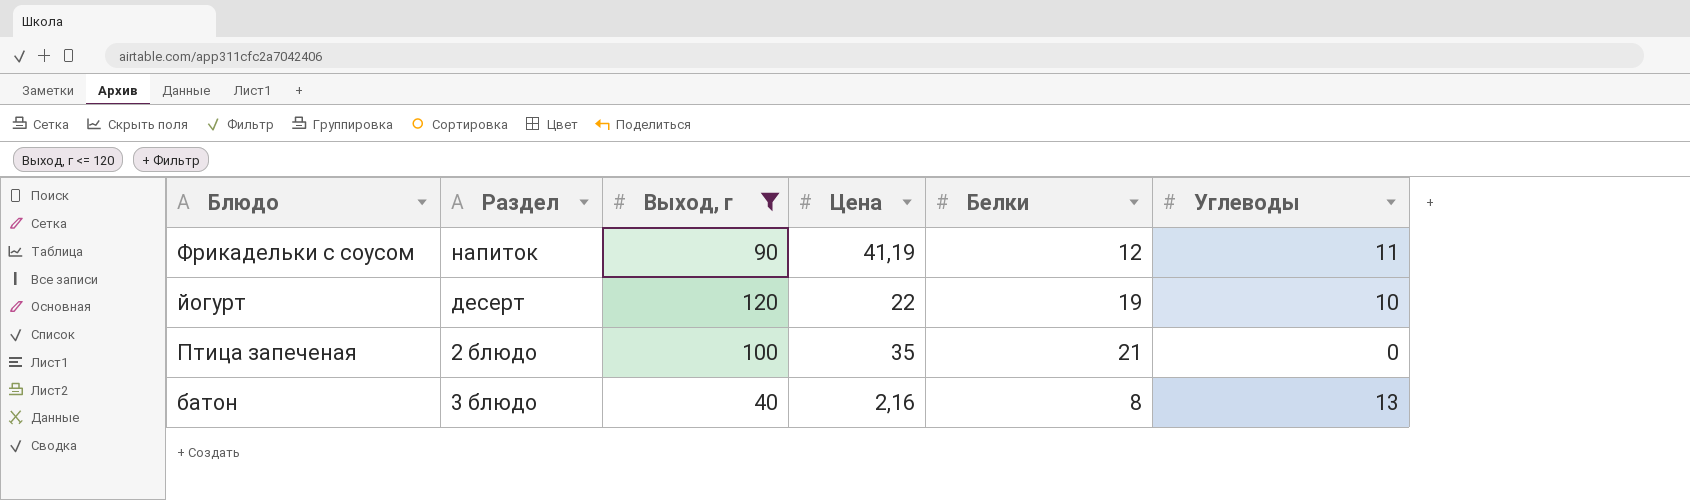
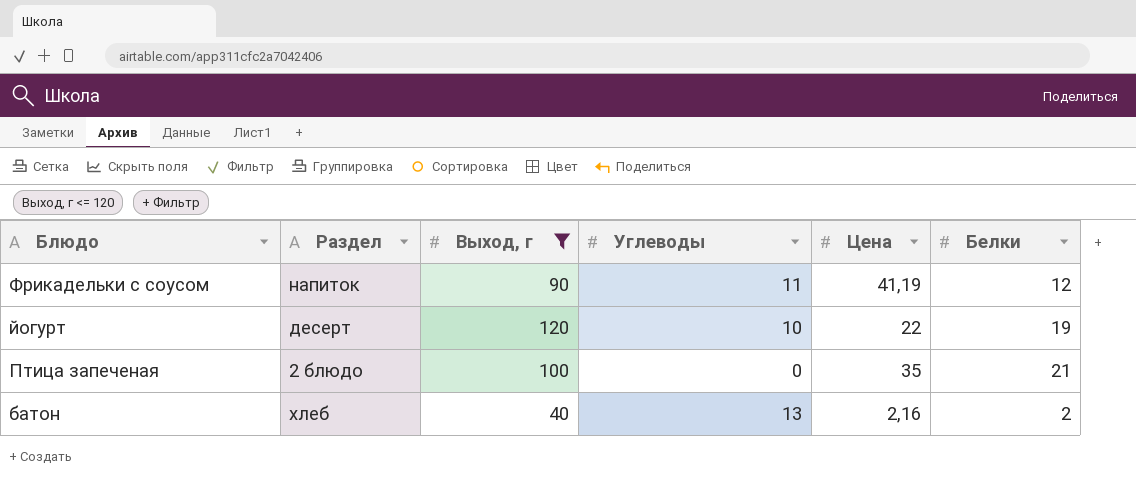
column Углеводы | position: 6 -> 4
батон | Раздел: 3 блюдо -> хлеб
батон | Белки: 8 -> 2

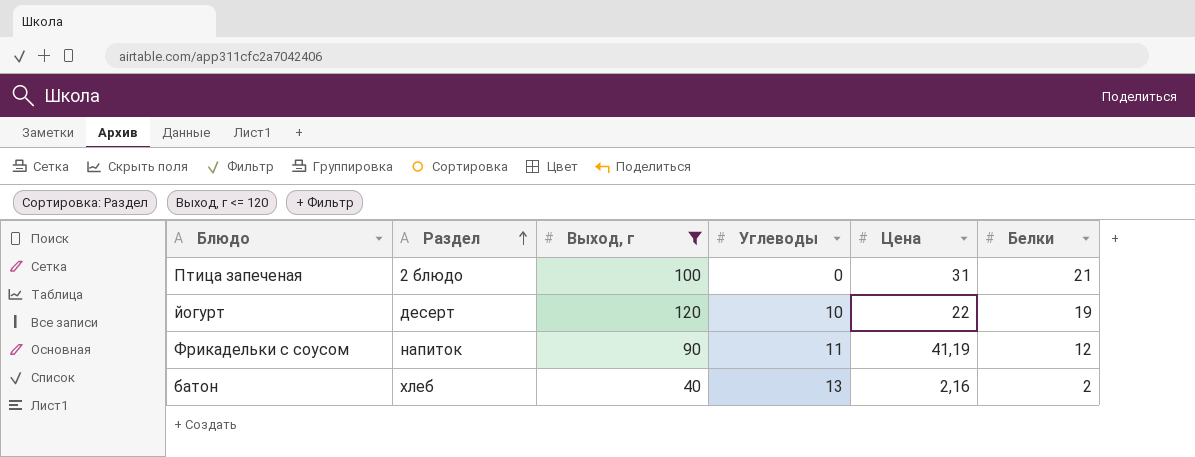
row order: none -> Раздел ascending
Птица запеченая | Цена: 35 -> 31

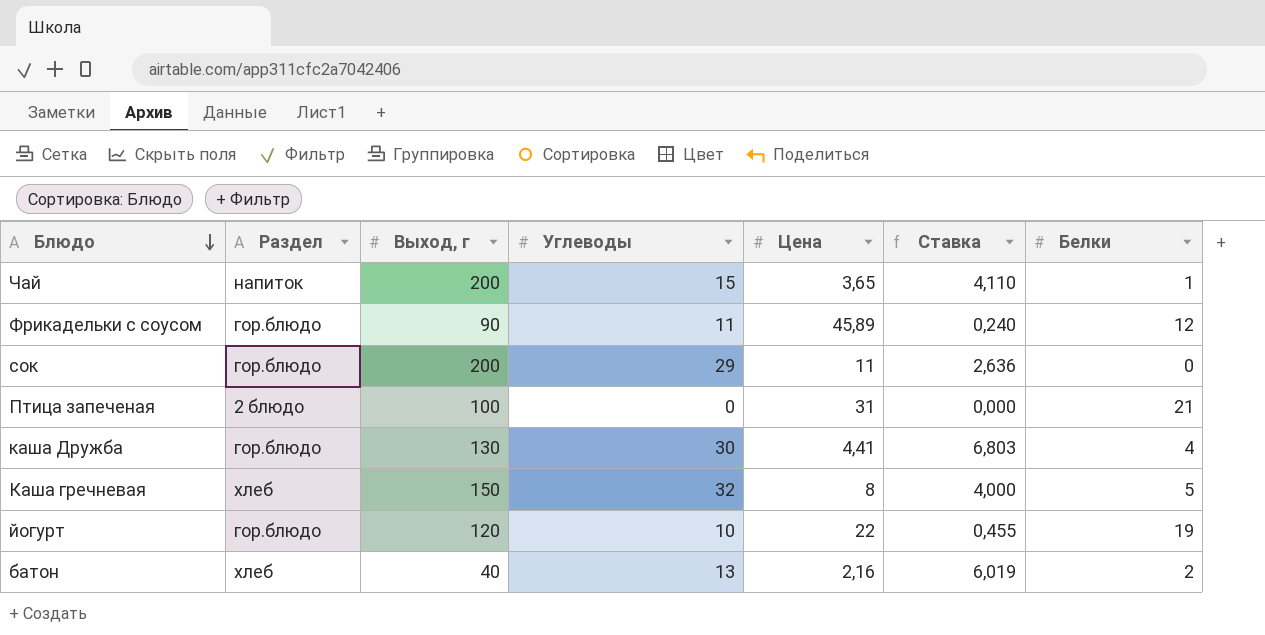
filter: Выход, г <= 120 -> none
row order: Раздел ascending -> Блюдо descending
column Ставка | formula: none -> [Углеводы] / [Цена]
Фрикадельки с соусом | Раздел: напиток -> гор.блюдо
Фрикадельки с соусом | Цена: 41,19 -> 45,89
йогурт | Раздел: десерт -> гор.блюдо

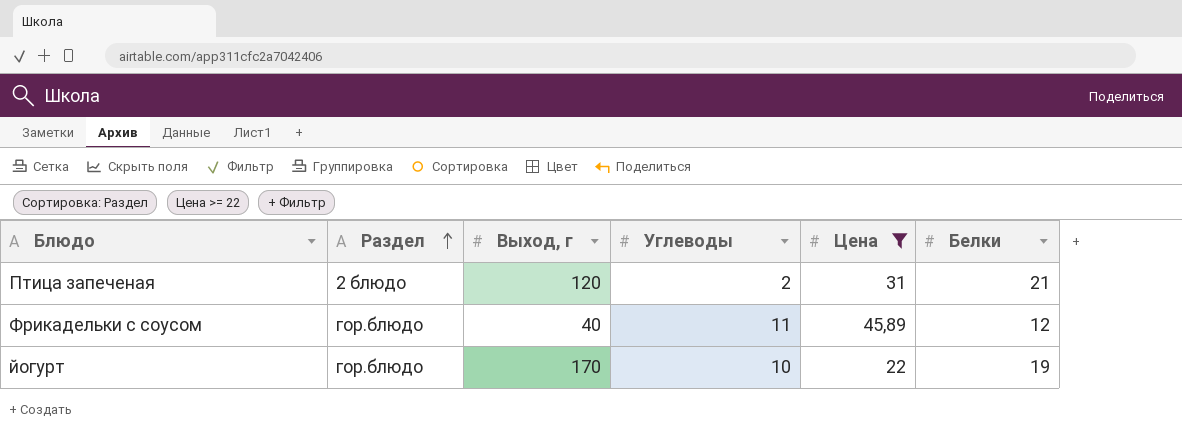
filter: none -> Цена >= 22
row order: Блюдо descending -> Раздел ascending
column Ставка | formula: [Углеводы] / [Цена] -> none
Птица запеченая | Выход, г: 100 -> 120
Птица запеченая | Углеводы: 0 -> 2
Фрикадельки с соусом | Выход, г: 90 -> 40
йогурт | Выход, г: 120 -> 170

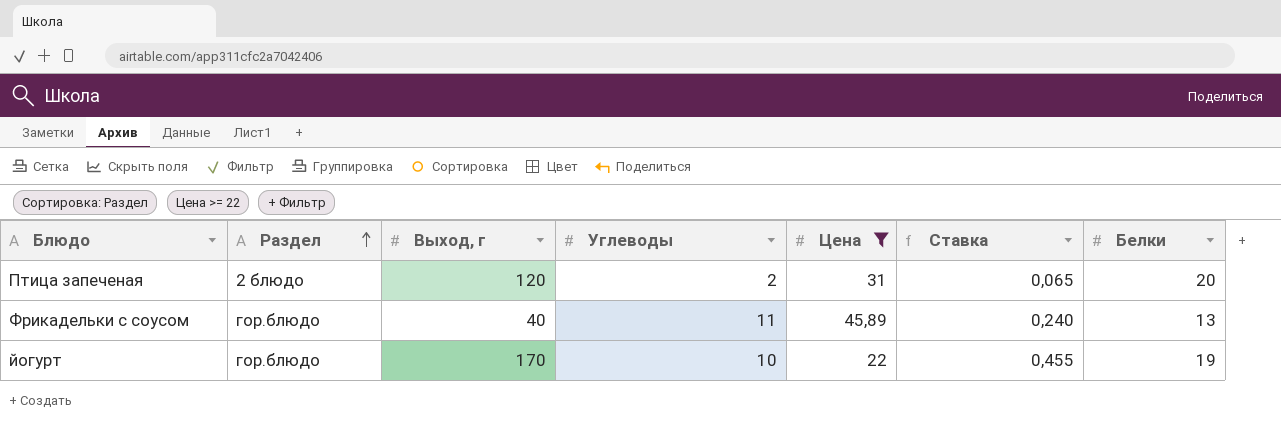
column Ставка | formula: none -> [Углеводы] / [Цена]
Птица запеченая | Белки: 21 -> 20
Фрикадельки с соусом | Белки: 12 -> 13

